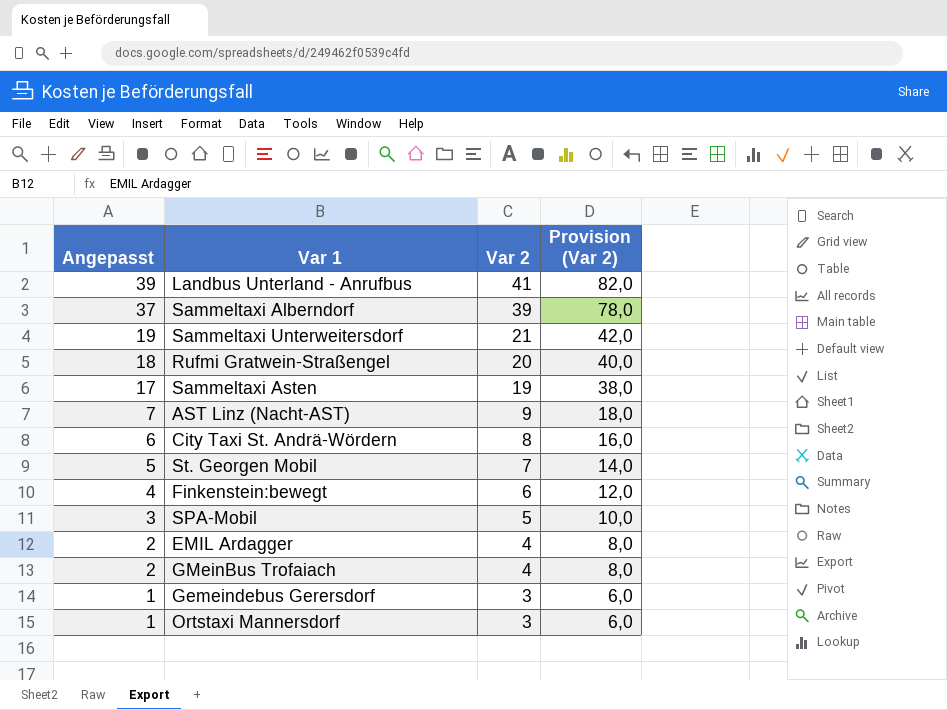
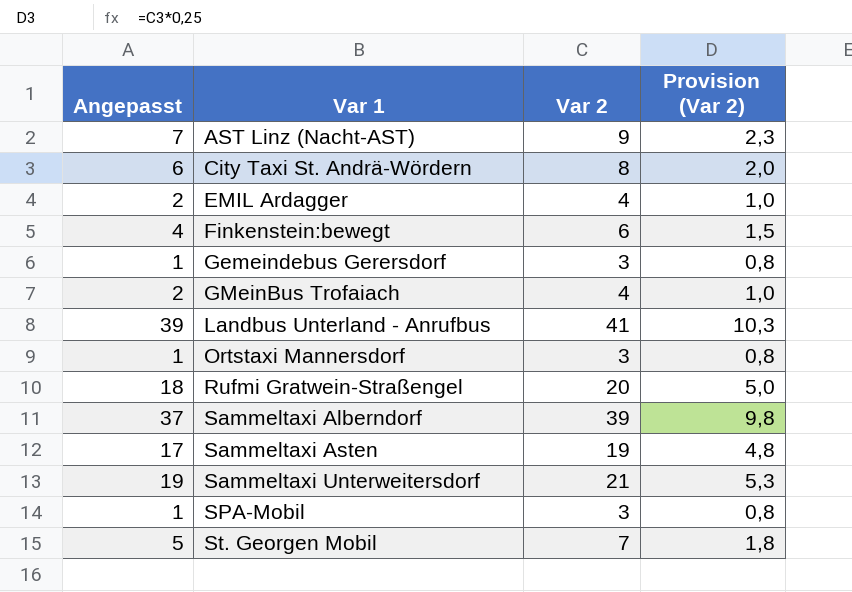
row order: Angepasst descending -> Var 1 ascending
column Provision (Var 2) | formula: [Var 2] * 2 -> [Var 2] * 0,25
SPA-Mobil | Angepasst: 3 -> 1
SPA-Mobil | Var 2: 5 -> 3

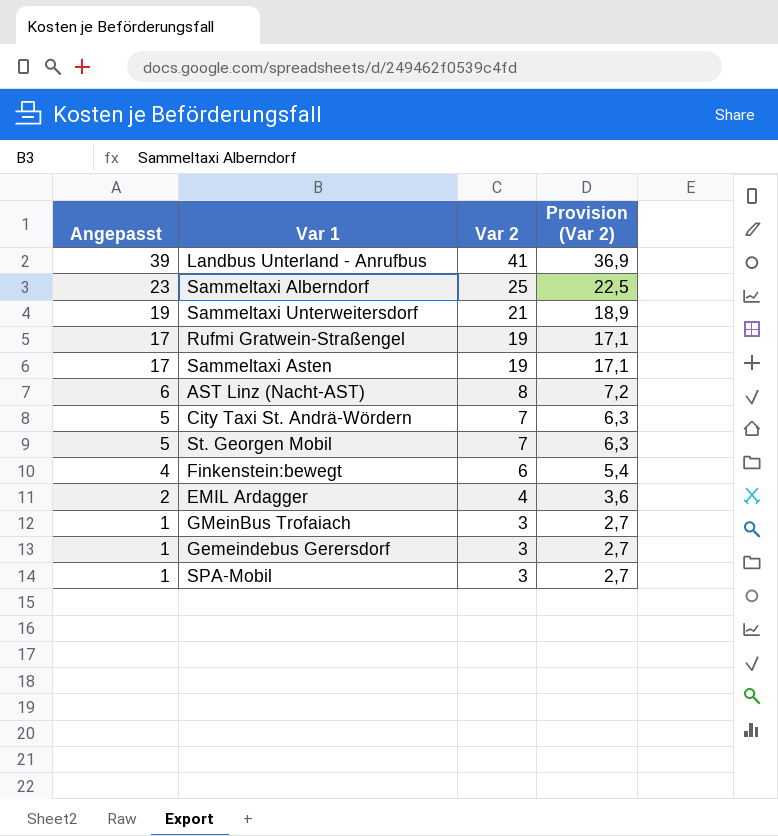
row order: Var 1 ascending -> Angepasst descending
column Provision (Var 2) | formula: [Var 2] * 0,25 -> [Var 2] * 0,9
row Ortstaxi Mannersdorf: 1 | 3 | 0,8 -> none
Sammeltaxi Alberndorf | Angepasst: 37 -> 23
Sammeltaxi Alberndorf | Var 2: 39 -> 25
Rufmi Gratwein-Straßengel | Angepasst: 18 -> 17
Rufmi Gratwein-Straßengel | Var 2: 20 -> 19
AST Linz (Nacht-AST) | Angepasst: 7 -> 6
AST Linz (Nacht-AST) | Var 2: 9 -> 8
City Taxi St. Andrä-Wördern | Angepasst: 6 -> 5
City Taxi St. Andrä-Wördern | Var 2: 8 -> 7
GMeinBus Trofaiach | Angepasst: 2 -> 1
GMeinBus Trofaiach | Var 2: 4 -> 3

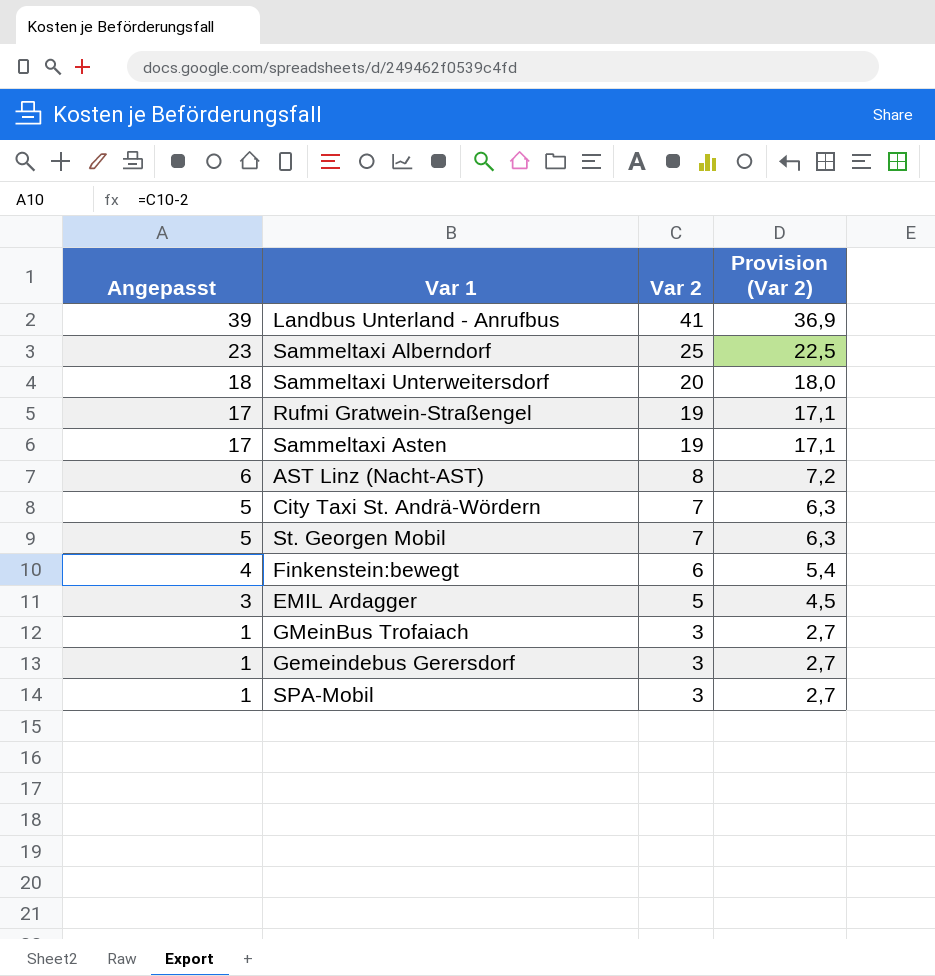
Sammeltaxi Unterweitersdorf | Angepasst: 19 -> 18
Sammeltaxi Unterweitersdorf | Var 2: 21 -> 20
Sammeltaxi Unterweitersdorf | Provision (Var 2): 18,9 -> 18,0
EMIL Ardagger | Angepasst: 2 -> 3
EMIL Ardagger | Var 2: 4 -> 5
EMIL Ardagger | Provision (Var 2): 3,6 -> 4,5

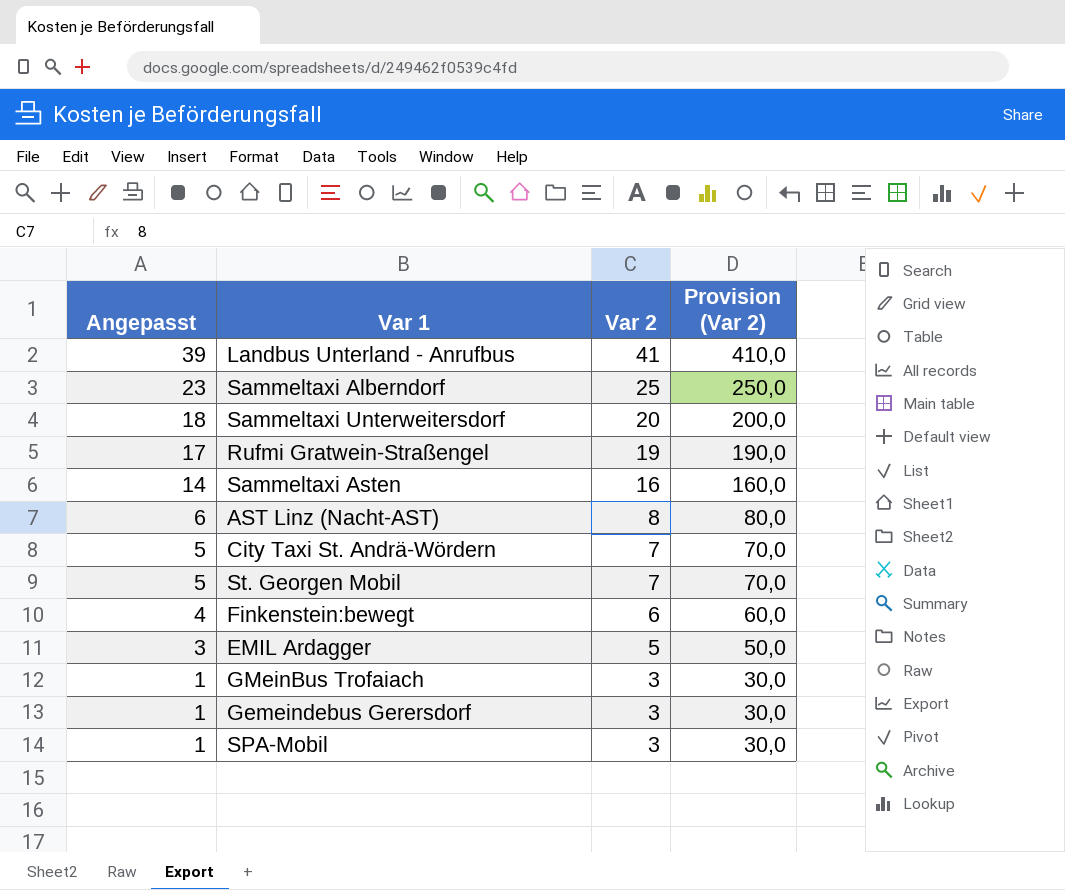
column Provision (Var 2) | formula: [Var 2] * 0,9 -> [Var 2] * 10
Sammeltaxi Asten | Angepasst: 17 -> 14
Sammeltaxi Asten | Var 2: 19 -> 16

